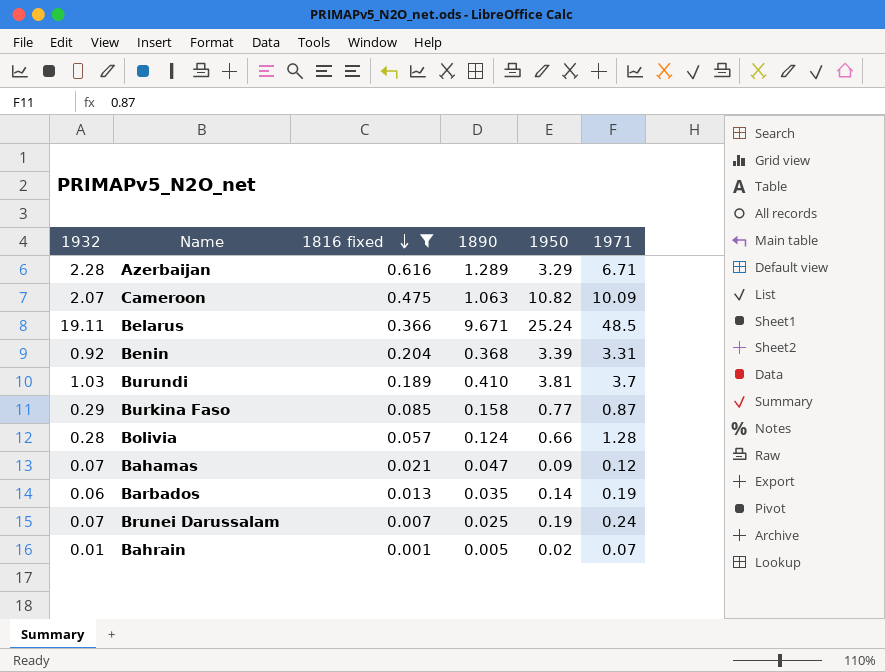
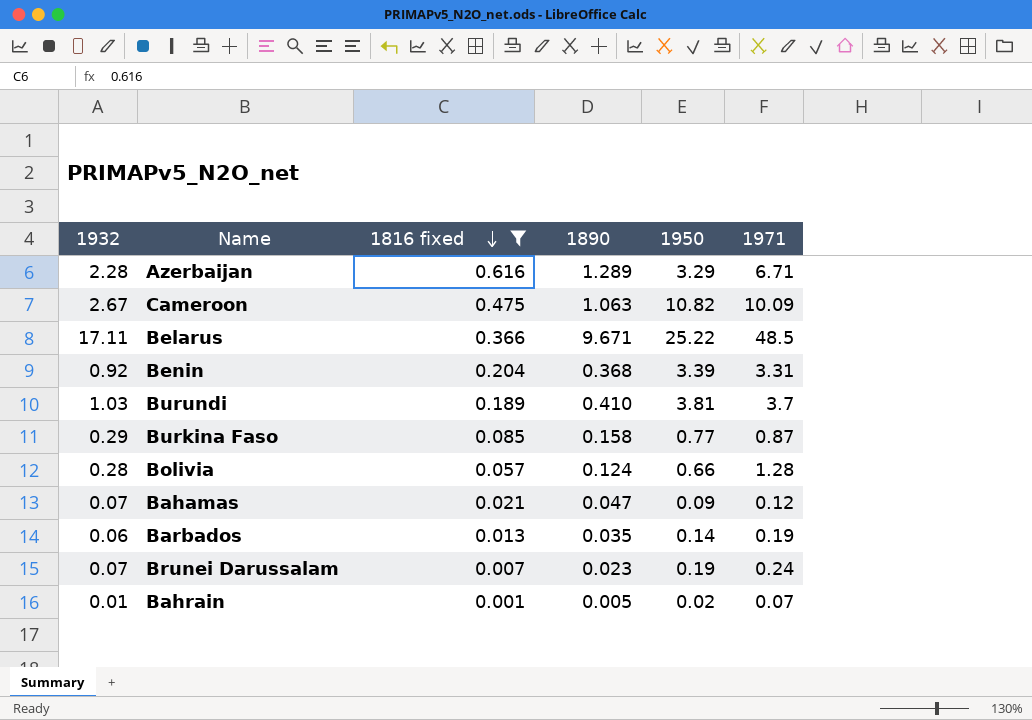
Cameroon | 1932: 2.07 -> 2.67
Belarus | 1932: 19.11 -> 17.11
Belarus | 1950: 25.24 -> 25.22
Brunei Darussalam | 1890: 0.025 -> 0.023

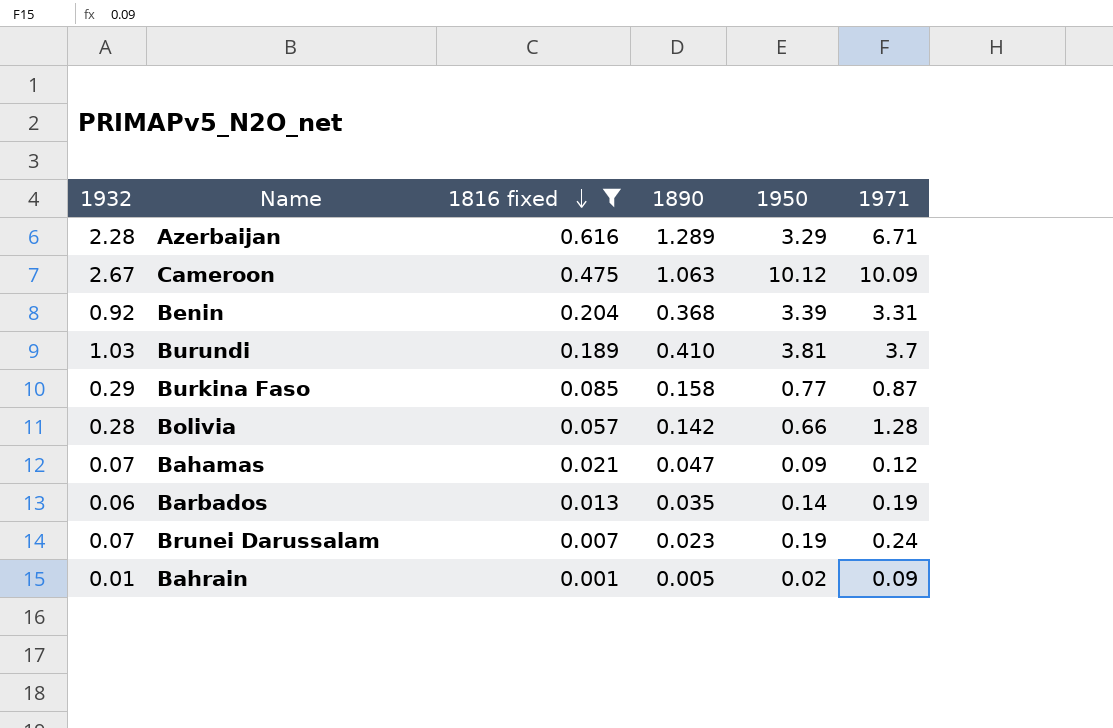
row Belarus: 17.11 | 0.366 | 9.671 | 25.22 | 48.5 -> none
Cameroon | 1950: 10.82 -> 10.12
Bolivia | 1890: 0.124 -> 0.142
Bahrain | 1971: 0.07 -> 0.09

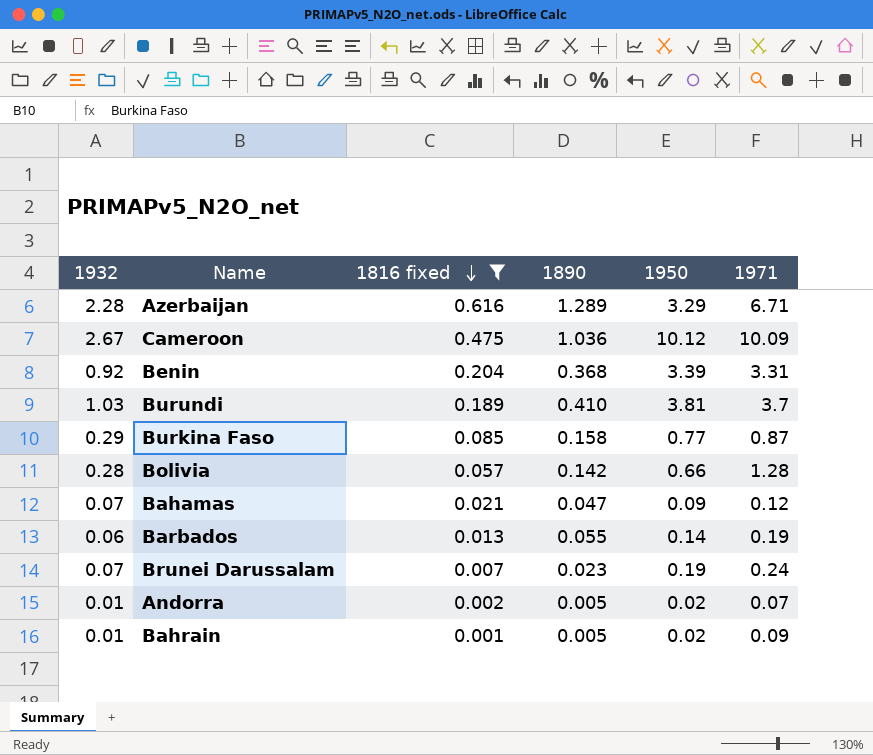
Cameroon | 1890: 1.063 -> 1.036
Barbados | 1890: 0.035 -> 0.055
row Andorra: none -> 0.01 | 0.002 | 0.005 | 0.02 | 0.07

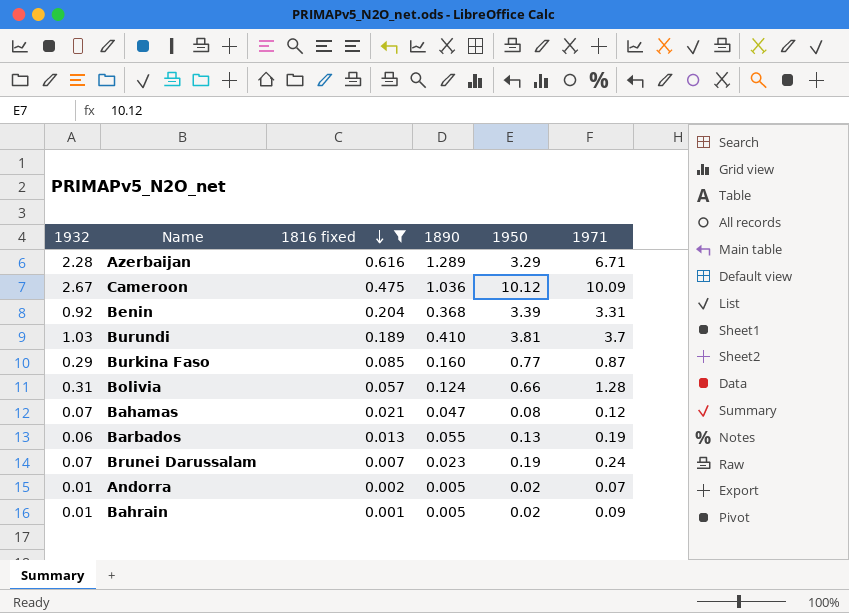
Burkina Faso | 1890: 0.158 -> 0.160
Bolivia | 1932: 0.28 -> 0.31
Bolivia | 1890: 0.142 -> 0.124
Bahamas | 1950: 0.09 -> 0.08
Barbados | 1950: 0.14 -> 0.13

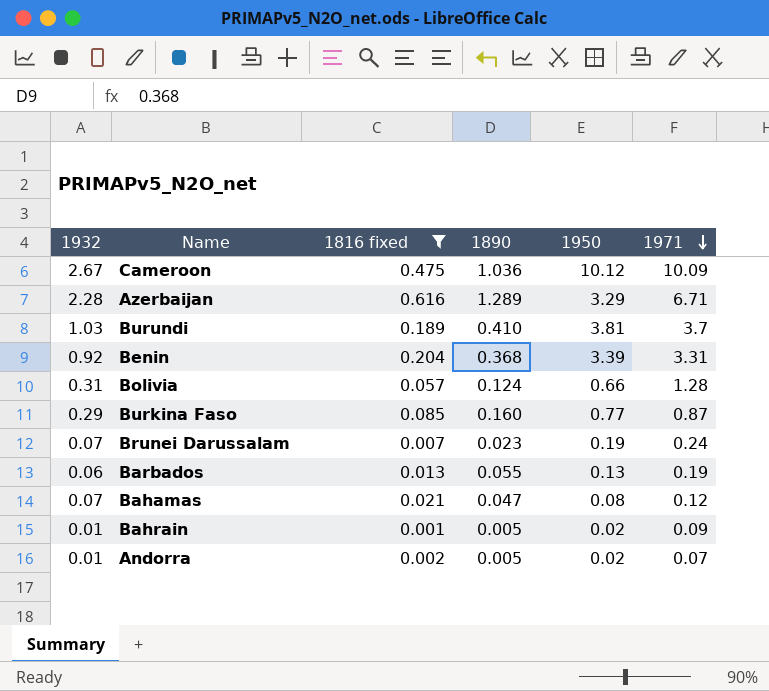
row order: 1816 fixed descending -> 1971 descending

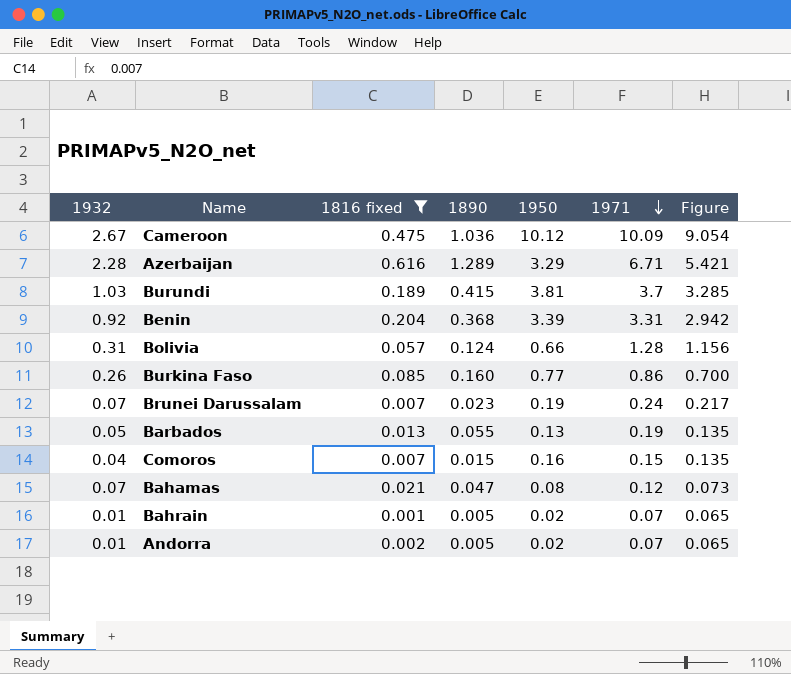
column Figure | formula: none -> [1971] - [1890]
Burundi | 1890: 0.410 -> 0.415
Burkina Faso | 1932: 0.29 -> 0.26
Burkina Faso | 1971: 0.87 -> 0.86
Barbados | 1932: 0.06 -> 0.05
row Comoros: none -> 0.04 | 0.007 | 0.015 | 0.16 | 0.15 | 0.135
Bahrain | 1971: 0.09 -> 0.07

